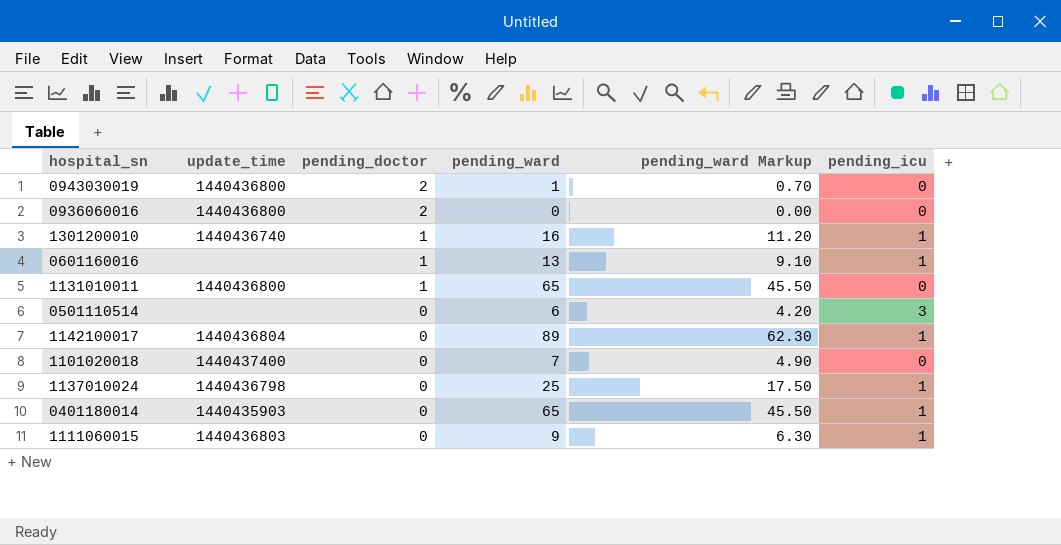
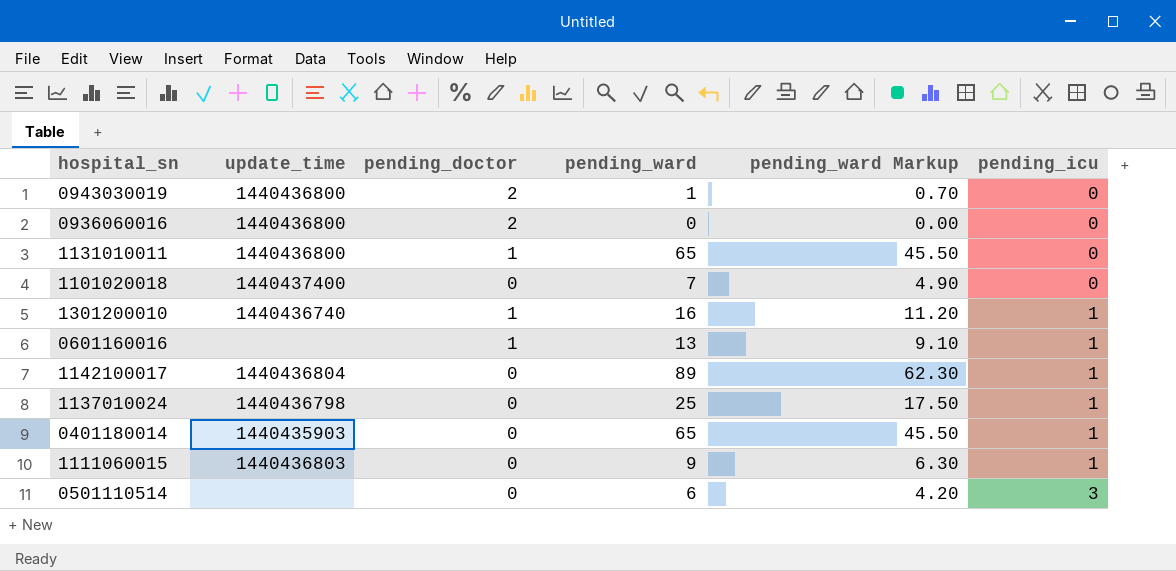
row order: pending_doctor descending -> pending_icu ascending

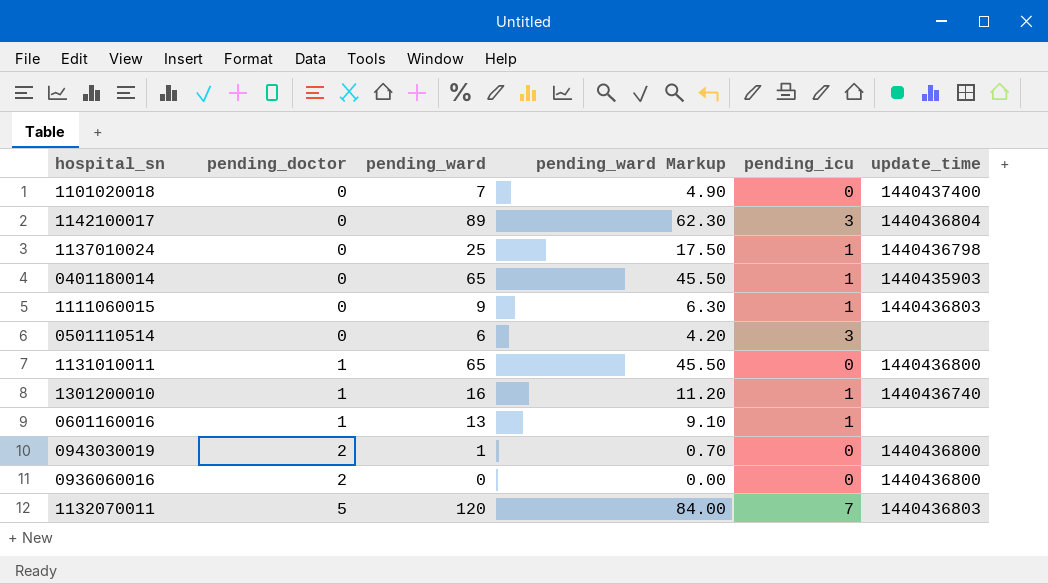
row order: pending_icu ascending -> pending_doctor ascending
column update_time | position: 2 -> 6
1142100017 | pending_icu: 1 -> 3
row 1132070011: none -> 5 | 120 | 84.00 | 7 | 1440436803

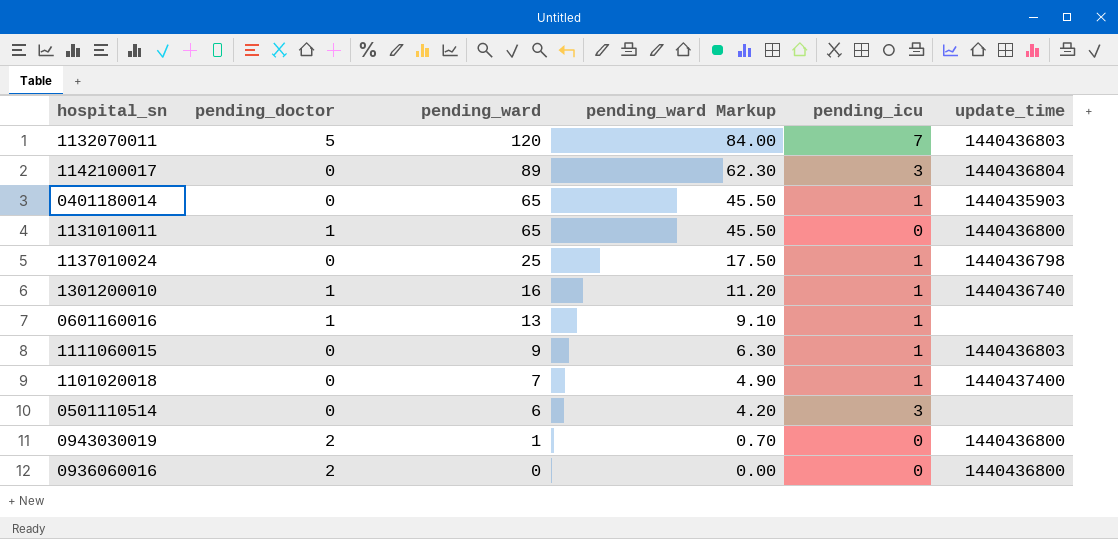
row order: pending_doctor ascending -> pending_ward descending
1101020018 | pending_icu: 0 -> 1

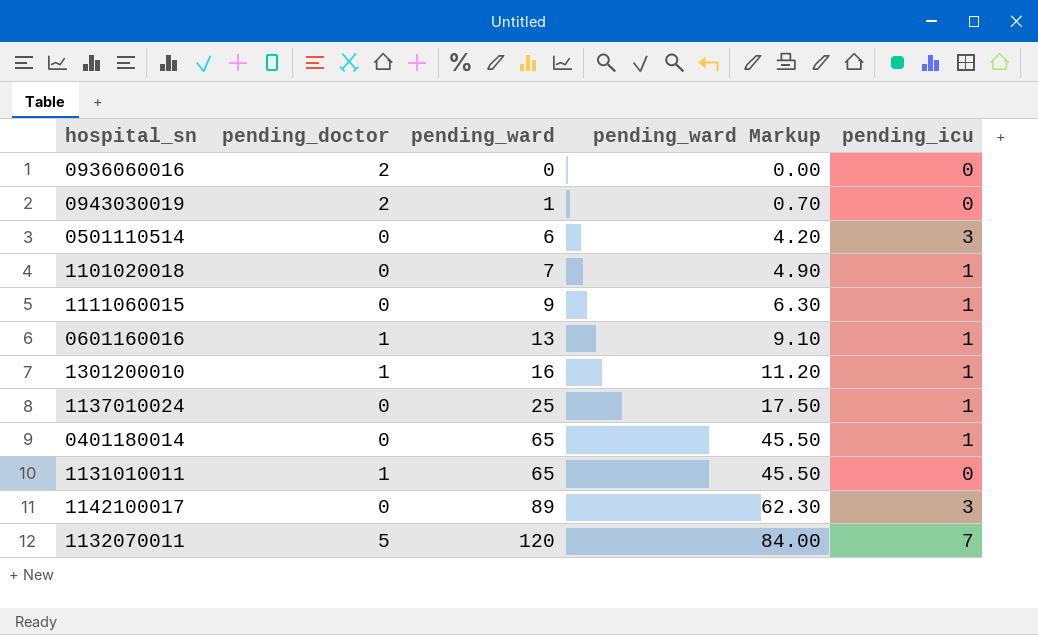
row order: pending_ward descending -> pending_ward ascending
column update_time | position: 6 -> none

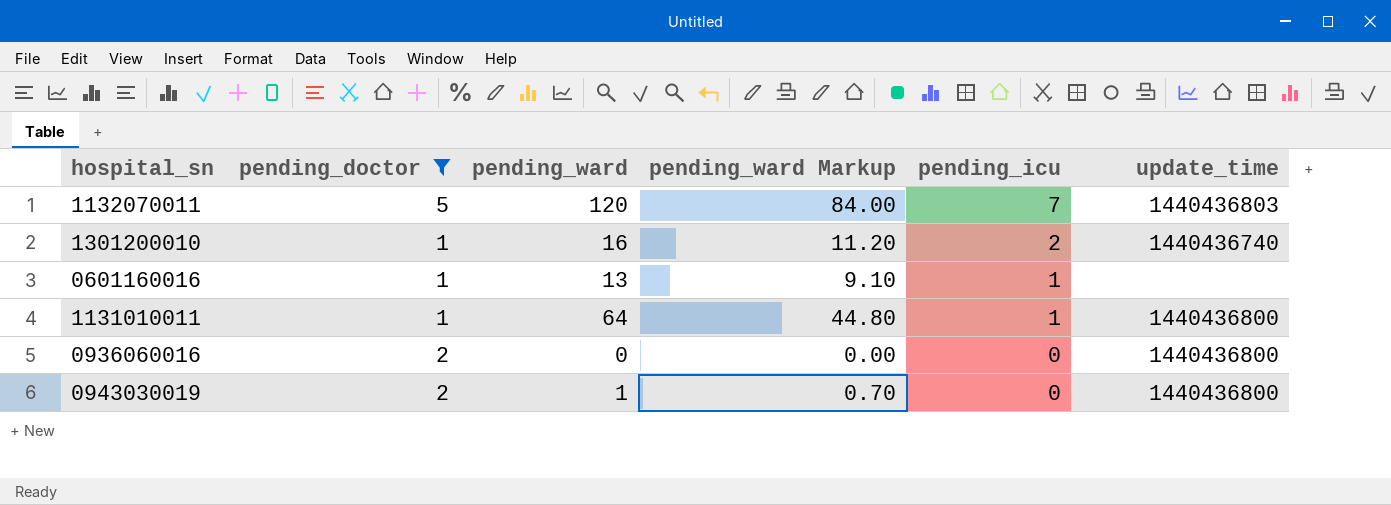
filter: none -> pending_doctor != 0
row order: pending_ward ascending -> pending_icu descending
column update_time | position: none -> 6
1301200010 | pending_icu: 1 -> 2
1131010011 | pending_ward: 65 -> 64
1131010011 | pending_ward Markup: 45.50 -> 44.80
1131010011 | pending_icu: 0 -> 1

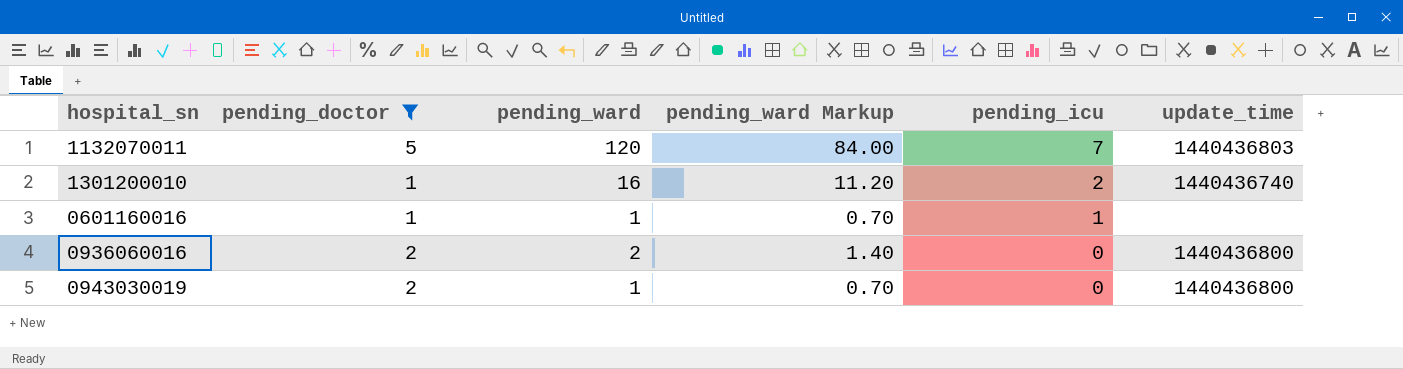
row 1131010011: 1 | 64 | 44.80 | 1 | 1440436800 -> none
0601160016 | pending_ward: 13 -> 1
0601160016 | pending_ward Markup: 9.10 -> 0.70
0936060016 | pending_ward: 0 -> 2
0936060016 | pending_ward Markup: 0.00 -> 1.40

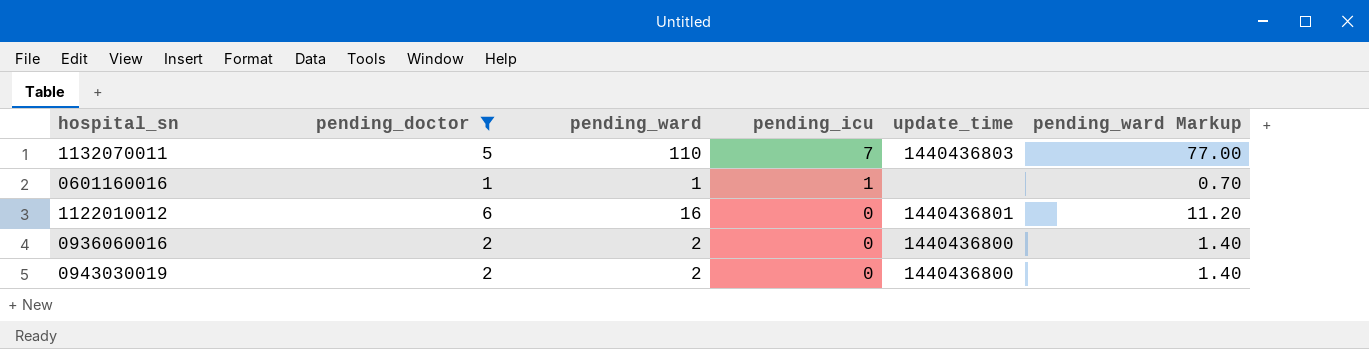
column pending_ward Markup | position: 4 -> 6
row 1301200010: 1 | 16 | 11.20 | 2 | 1440436740 -> none
1132070011 | pending_ward: 120 -> 110
1132070011 | pending_ward Markup: 84.00 -> 77.00
row 1122010012: none -> 6 | 16 | 0 | 1440436801 | 11.20
0943030019 | pending_ward: 1 -> 2
0943030019 | pending_ward Markup: 0.70 -> 1.40

